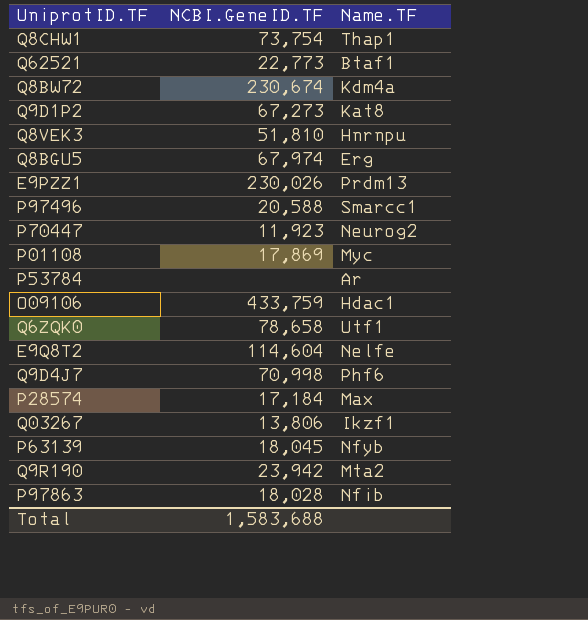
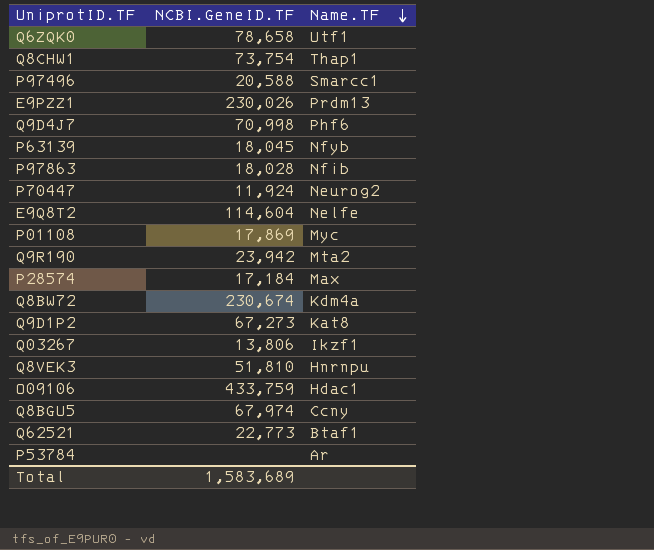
row order: none -> Name.TF descending
P70447 | NCBI.GeneID.TF: 11,923 -> 11,924
Q8BGU5 | Name.TF: Erg -> Ccny
Total | NCBI.GeneID.TF: 1,583,688 -> 1,583,689

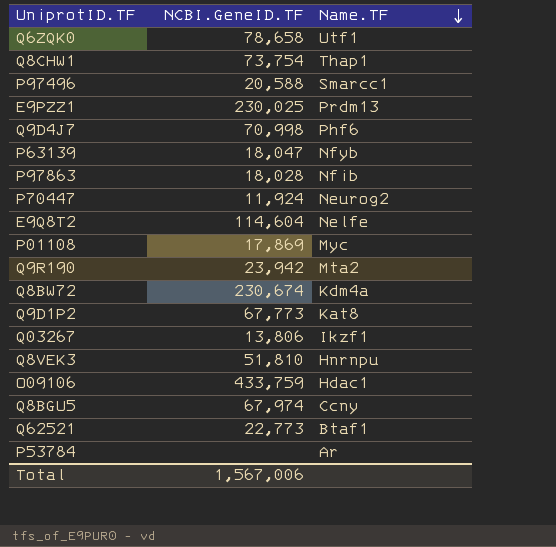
row P28574: 17,184 | Max -> none
E9PZZ1 | NCBI.GeneID.TF: 230,026 -> 230,025
P63139 | NCBI.GeneID.TF: 18,045 -> 18,047
Q9D1P2 | NCBI.GeneID.TF: 67,273 -> 67,773
Total | NCBI.GeneID.TF: 1,583,689 -> 1,567,006

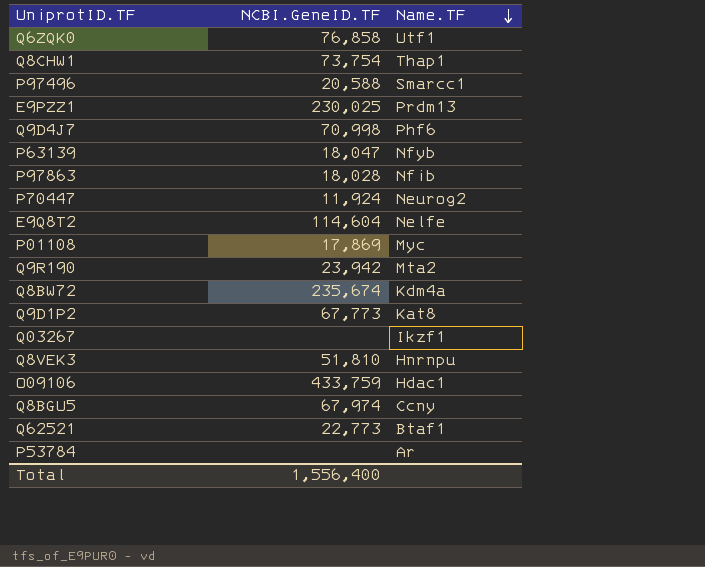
Q6ZQK0 | NCBI.GeneID.TF: 78,658 -> 76,858
Q8BW72 | NCBI.GeneID.TF: 230,674 -> 235,674
Q03267 | NCBI.GeneID.TF: 13,806 -> none
Total | NCBI.GeneID.TF: 1,567,006 -> 1,556,400

